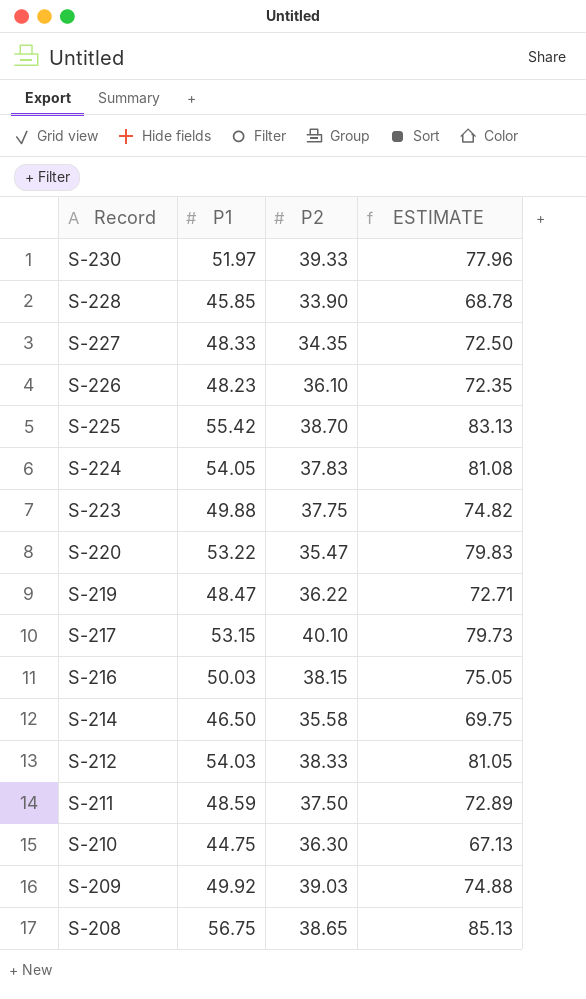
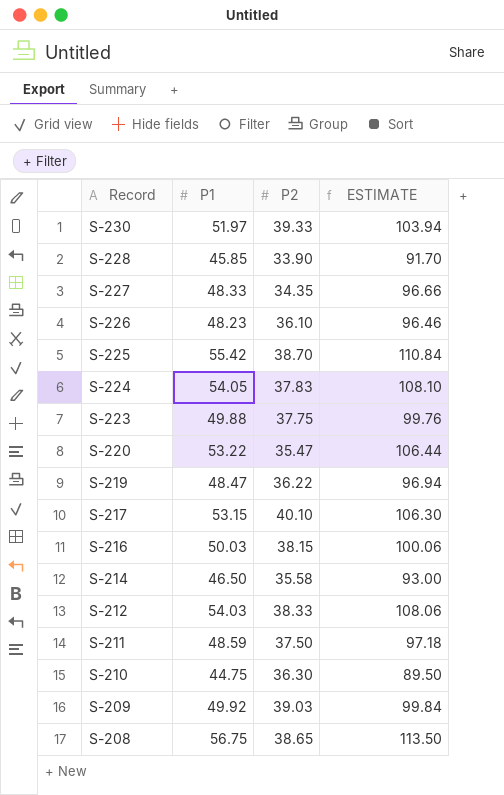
column ESTIMATE | formula: [P1] * 1.5 -> [P1] * 2

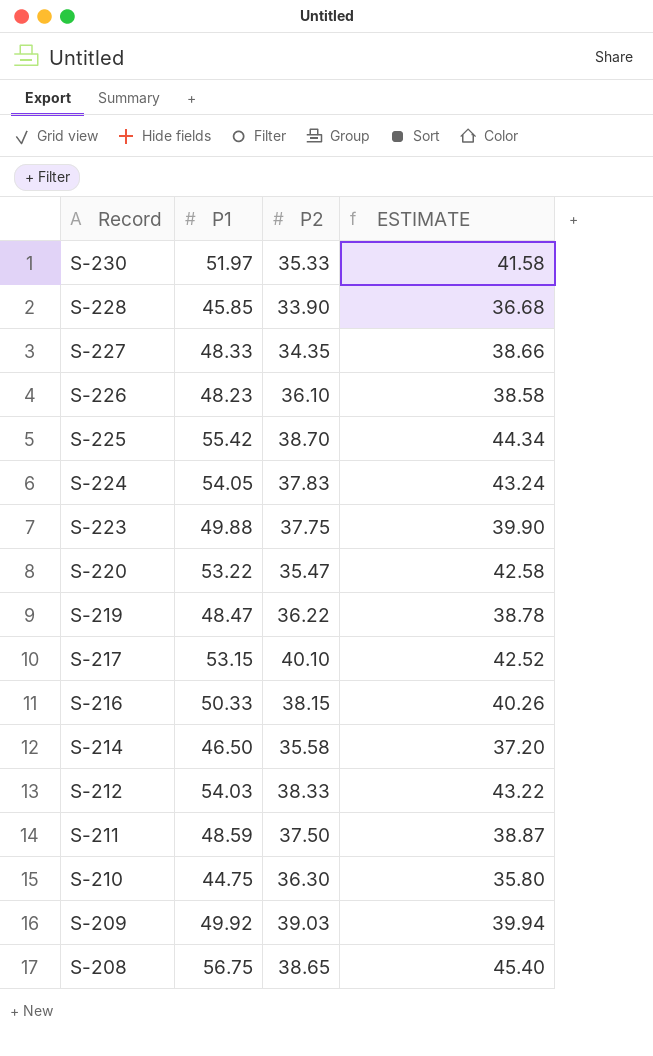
column ESTIMATE | formula: [P1] * 2 -> [P1] * 0.8
S-230 | P2: 39.33 -> 35.33
S-216 | P1: 50.03 -> 50.33

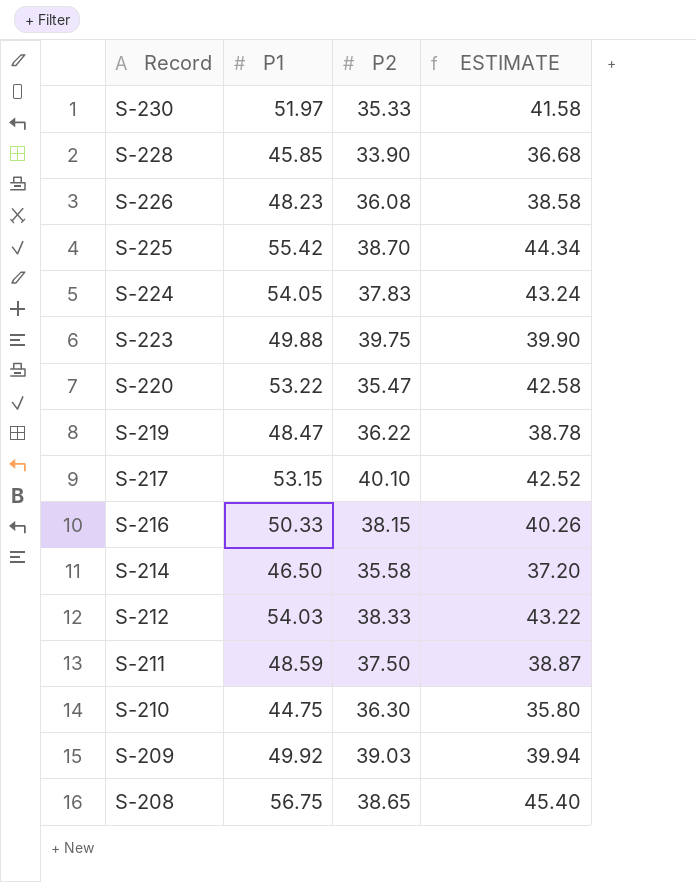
row S-227: 48.33 | 34.35 | 38.66 -> none
S-226 | P2: 36.10 -> 36.08
S-223 | P2: 37.75 -> 39.75

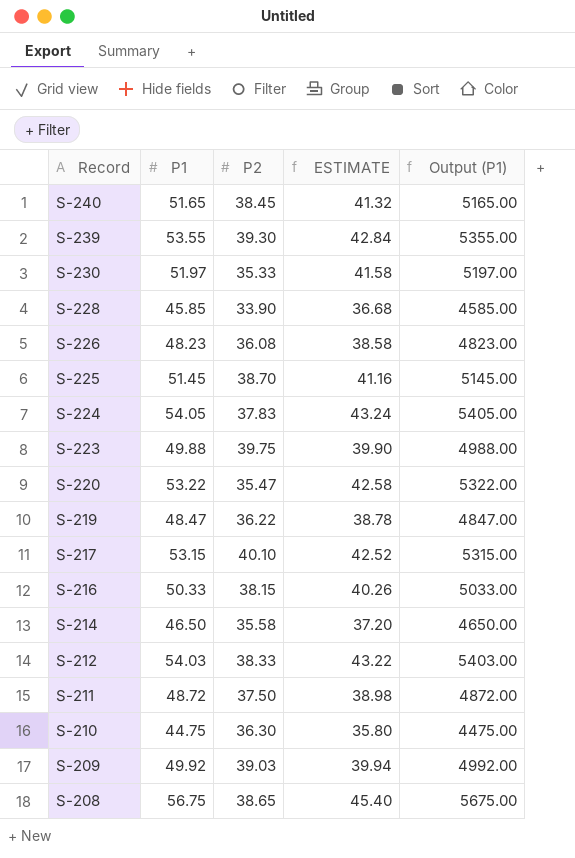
column Output (P1) | formula: none -> [P1] * 100
row S-240: none -> 51.65 | 38.45 | 41.32 | 5165.00
row S-239: none -> 53.55 | 39.30 | 42.84 | 5355.00
S-225 | P1: 55.42 -> 51.45
S-225 | ESTIMATE: 44.34 -> 41.16
S-211 | P1: 48.59 -> 48.72
S-211 | ESTIMATE: 38.87 -> 38.98

